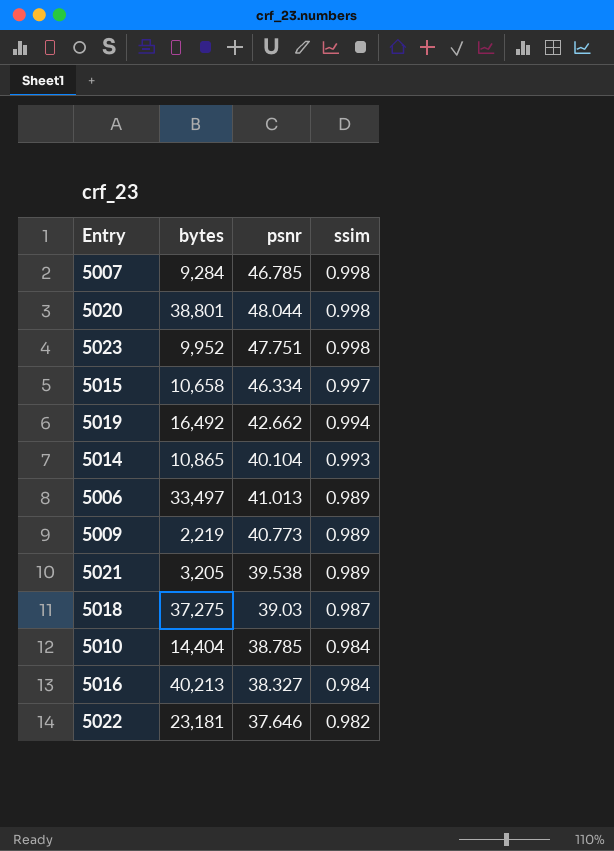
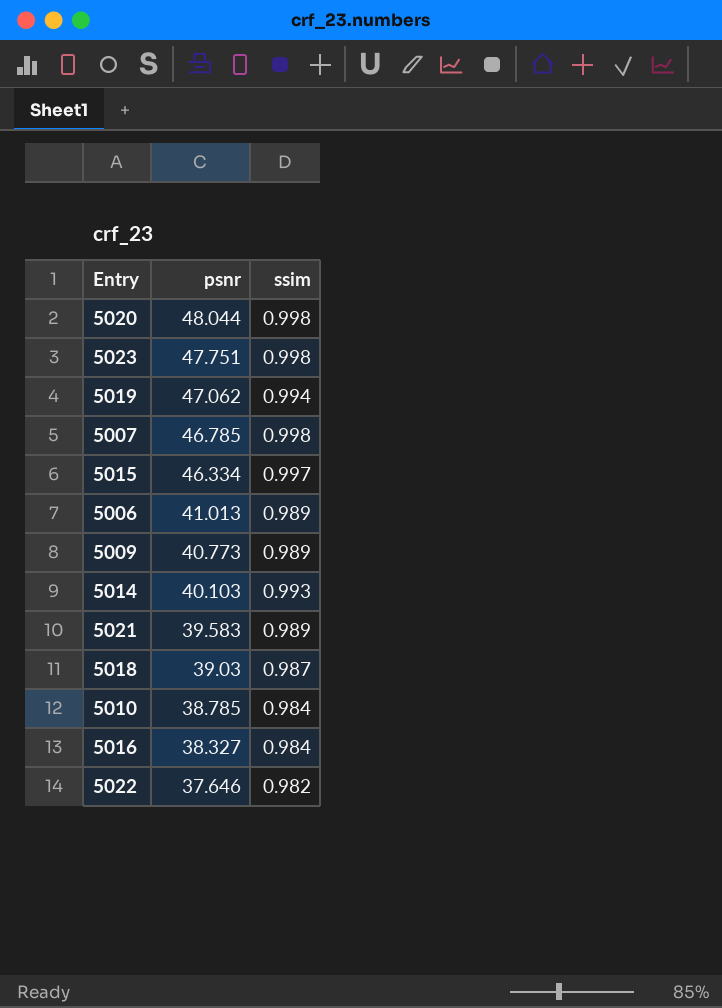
row order: ssim descending -> psnr descending
column bytes | position: 2 -> none
5019 | psnr: 42.662 -> 47.062
5014 | psnr: 40.104 -> 40.103
5021 | psnr: 39.538 -> 39.583

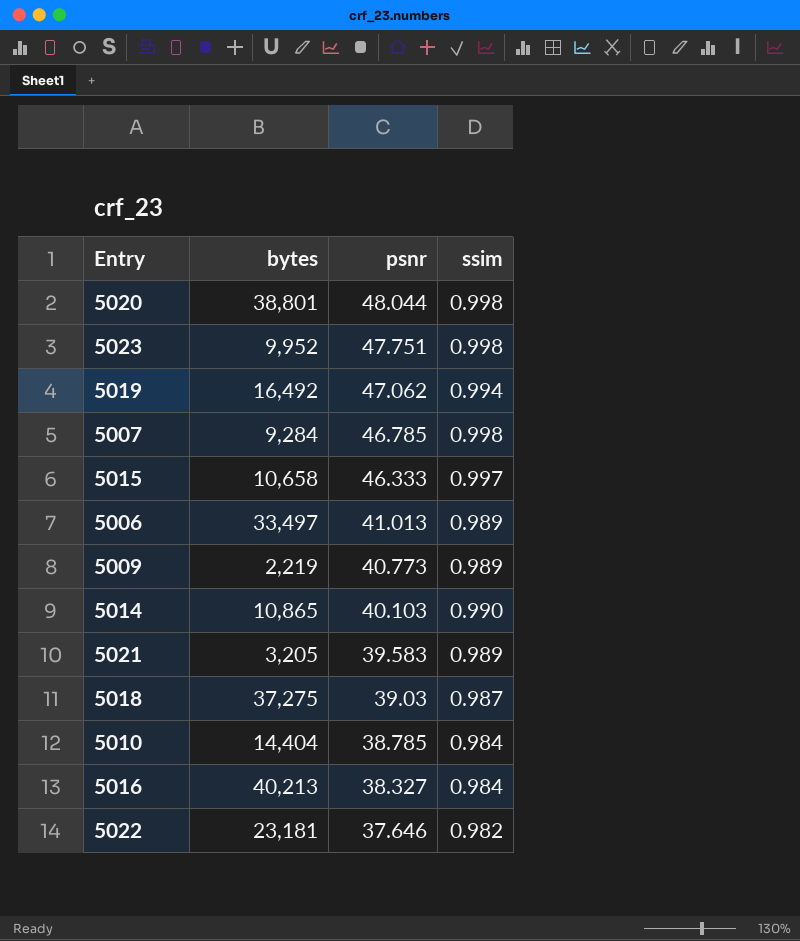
column bytes | position: none -> 2
5015 | psnr: 46.334 -> 46.333
5014 | ssim: 0.993 -> 0.990

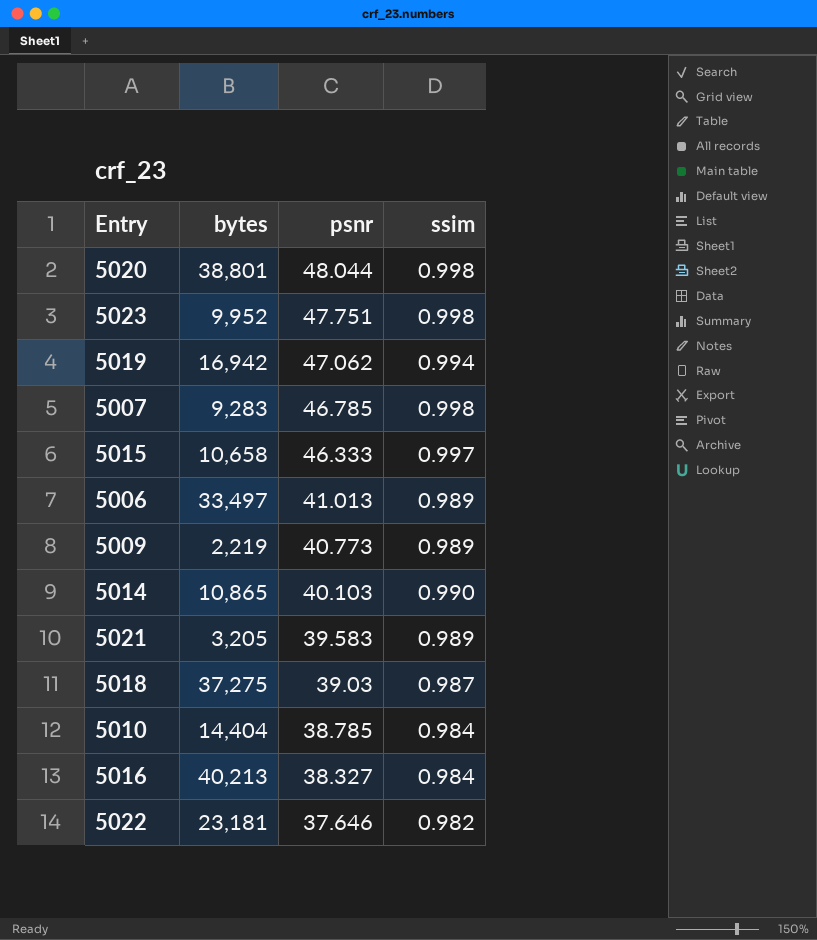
5019 | bytes: 16,492 -> 16,942
5007 | bytes: 9,284 -> 9,283

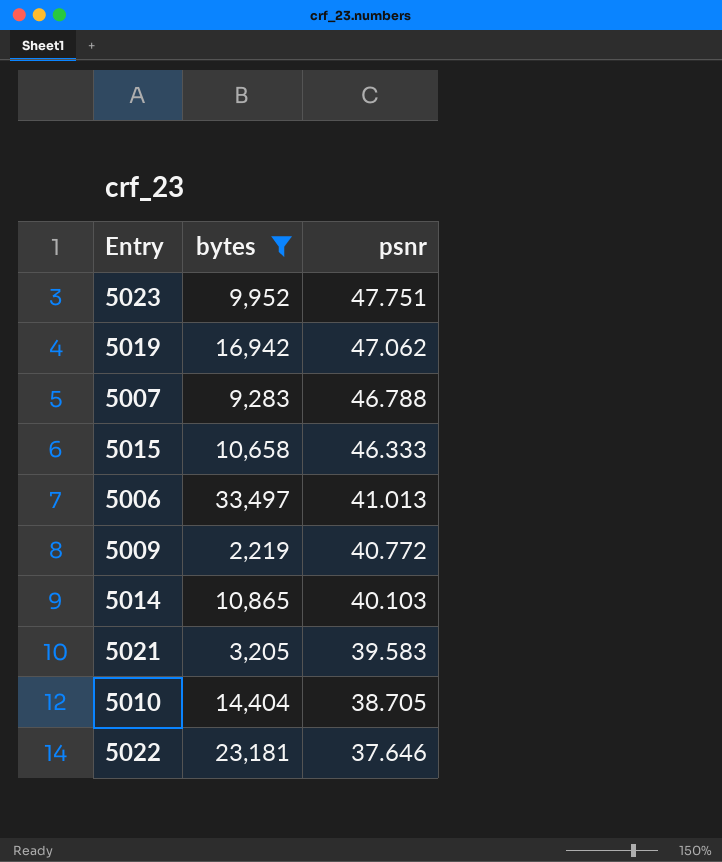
filter: none -> bytes <= 33,497
column ssim | position: 4 -> none
5007 | psnr: 46.785 -> 46.788
5009 | psnr: 40.773 -> 40.772
5010 | psnr: 38.785 -> 38.705

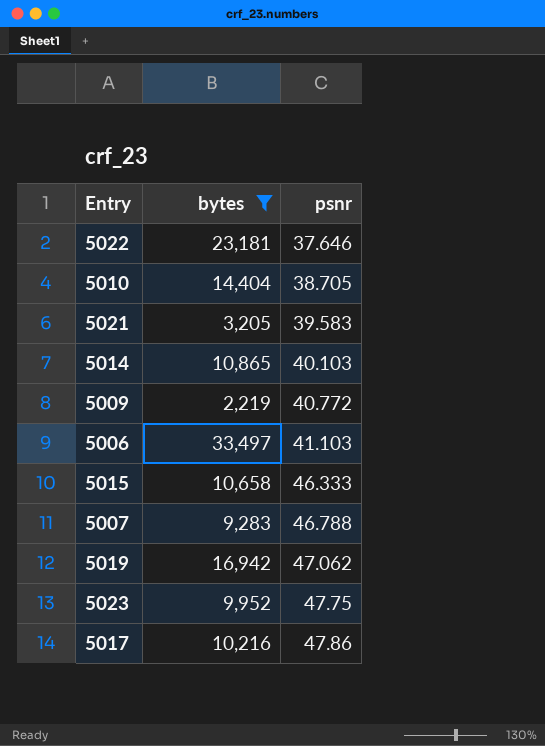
row order: psnr descending -> psnr ascending
5006 | psnr: 41.013 -> 41.103
5023 | psnr: 47.751 -> 47.75
row 5017: none -> 10,216 | 47.86

